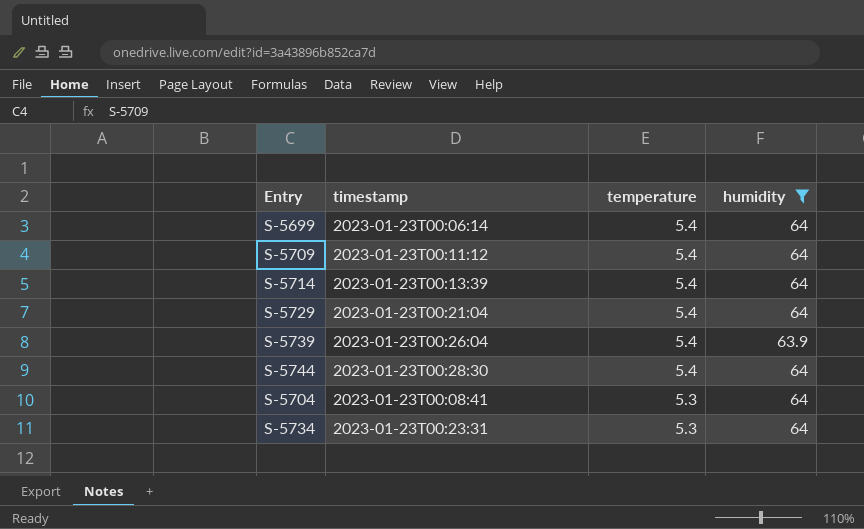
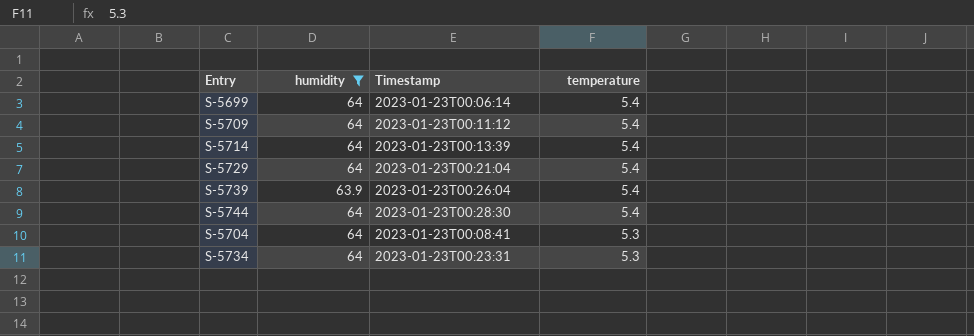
column humidity | position: 4 -> 2
column name: timestamp -> Timestamp

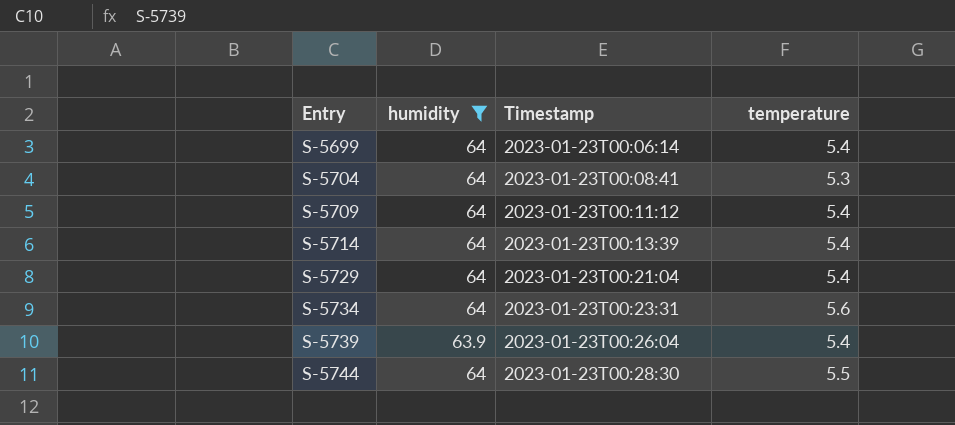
row order: temperature descending -> Entry ascending
S-5734 | temperature: 5.3 -> 5.6
S-5744 | temperature: 5.4 -> 5.5

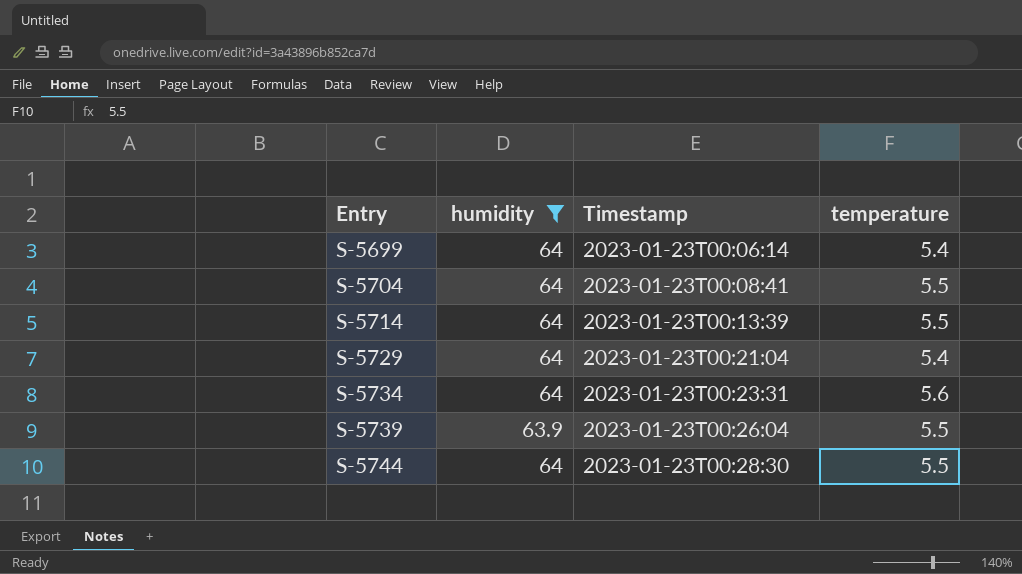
row S-5709: 64 | 2023-01-23T00:11:12 | 5.4 -> none
S-5704 | temperature: 5.3 -> 5.5
S-5714 | temperature: 5.4 -> 5.5
S-5739 | temperature: 5.4 -> 5.5

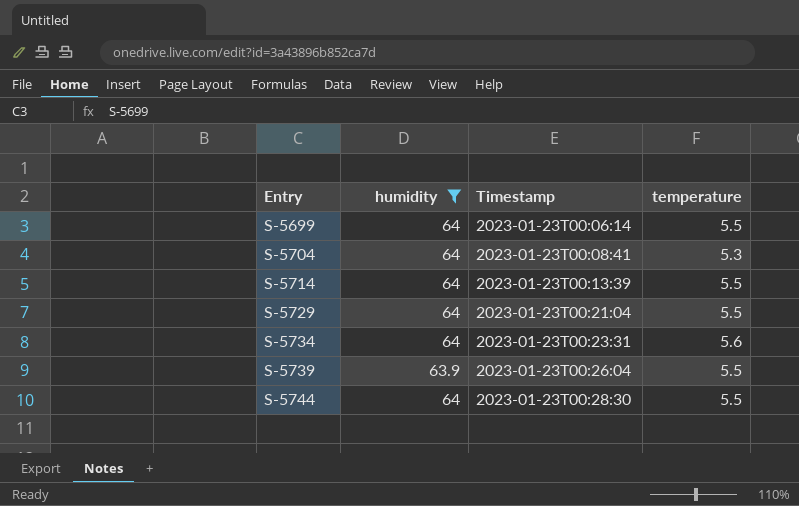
S-5699 | temperature: 5.4 -> 5.5
S-5704 | temperature: 5.5 -> 5.3
S-5729 | temperature: 5.4 -> 5.5

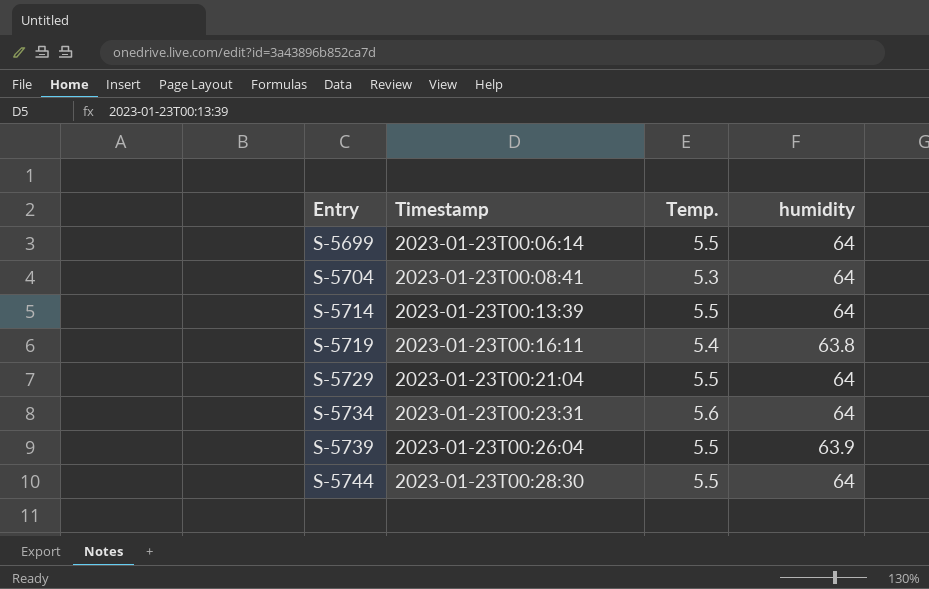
filter: humidity != 63.8 -> none
column name: temperature -> Temp.
column humidity | position: 2 -> 4

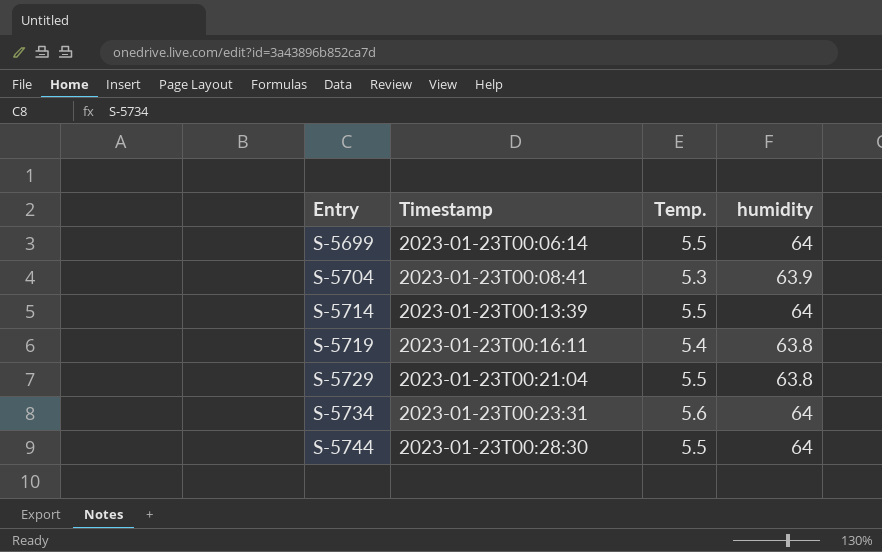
row S-5739: 2023-01-23T00:26:04 | 5.5 | 63.9 -> none
S-5704 | humidity: 64 -> 63.9
S-5729 | humidity: 64 -> 63.8

